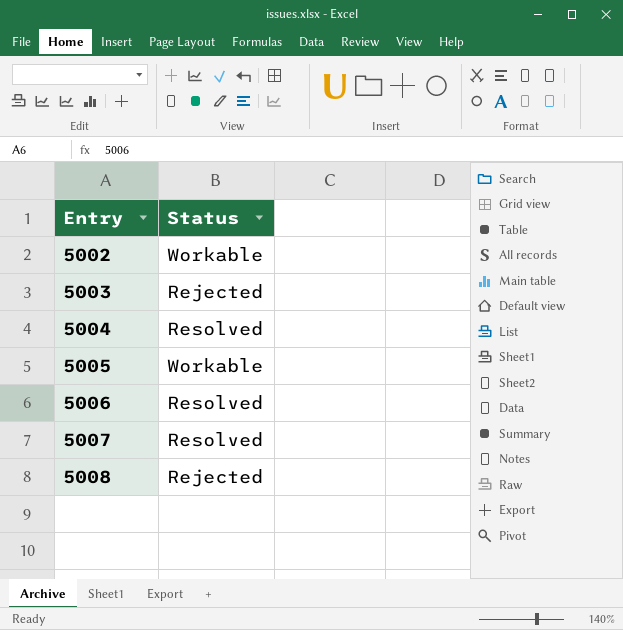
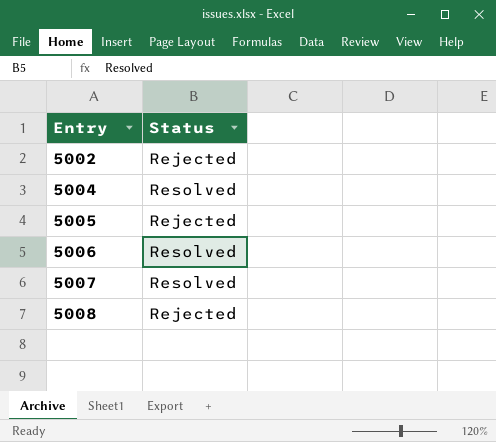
row 5003: Rejected -> none
5002 | Status: Workable -> Rejected
5005 | Status: Workable -> Rejected

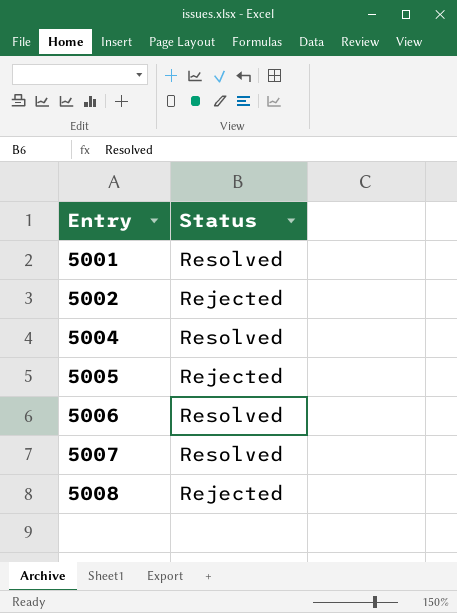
row 5001: none -> Resolved

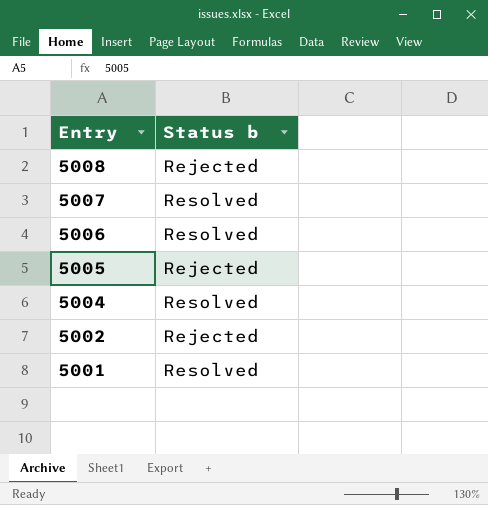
row order: Entry ascending -> Entry descending
column name: Status -> Status b

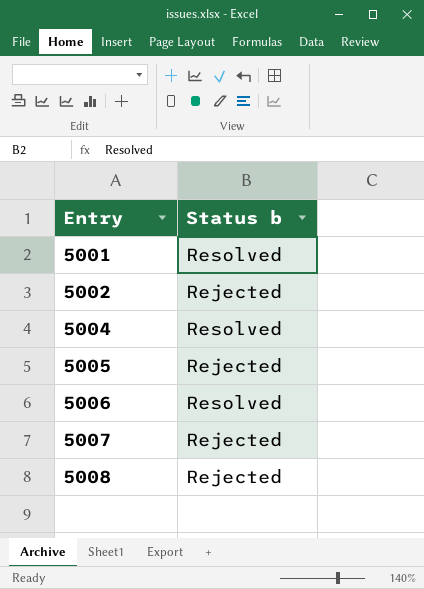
row order: Entry descending -> Entry ascending
5007 | Status b: Resolved -> Rejected

